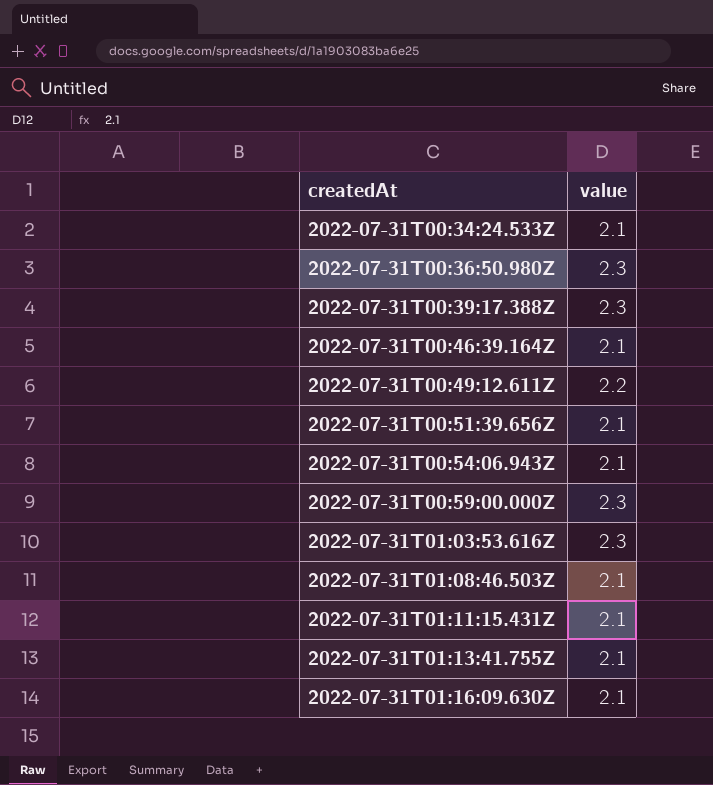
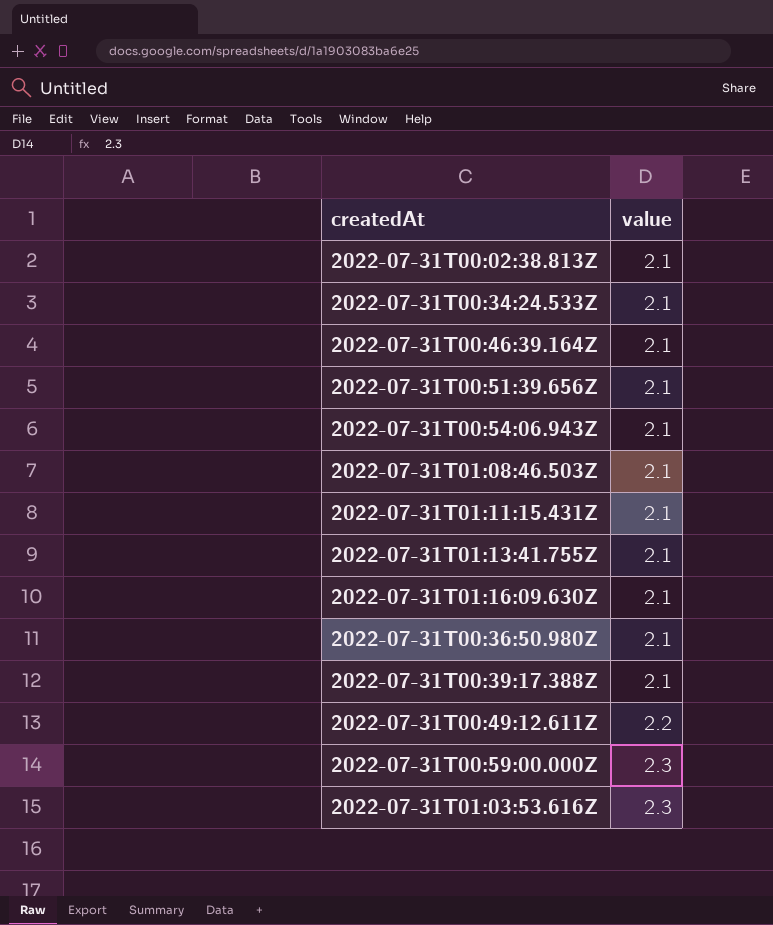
row order: createdAt ascending -> value ascending
row 2022-07-31T00:02:38.813Z: none -> 2.1
2022-07-31T00:36:50.980Z | value: 2.3 -> 2.1
2022-07-31T00:39:17.388Z | value: 2.3 -> 2.1

